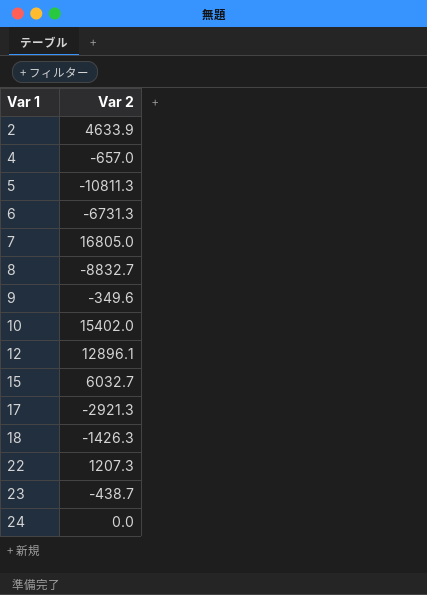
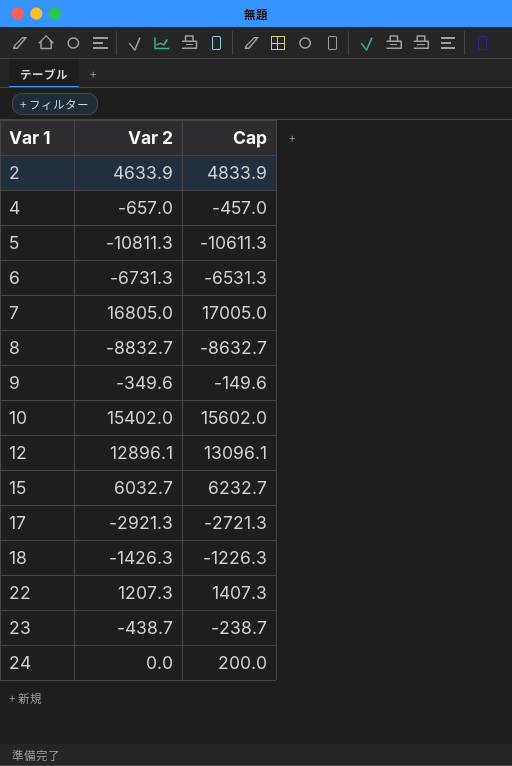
column Cap | formula: none -> [Var 2] + 200

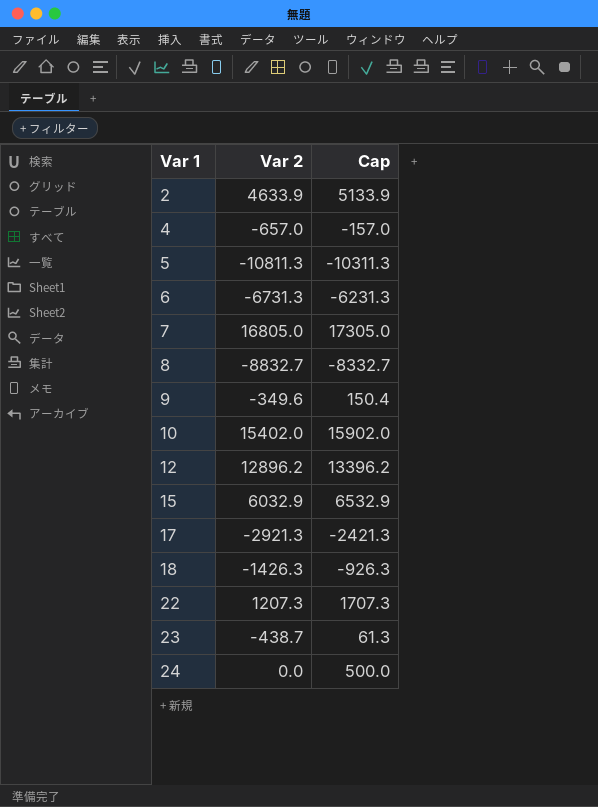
column Cap | formula: [Var 2] + 200 -> [Var 2] + 500
12 | Var 2: 12896.1 -> 12896.2
15 | Var 2: 6032.7 -> 6032.9

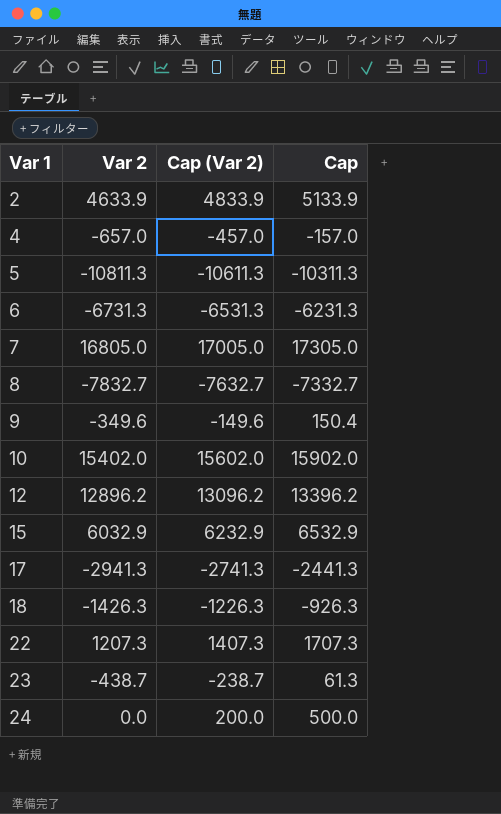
column Cap (Var 2) | formula: none -> [Var 2] + 200
8 | Var 2: -8832.7 -> -7832.7
8 | Cap: -8332.7 -> -7332.7
17 | Var 2: -2921.3 -> -2941.3
17 | Cap: -2421.3 -> -2441.3

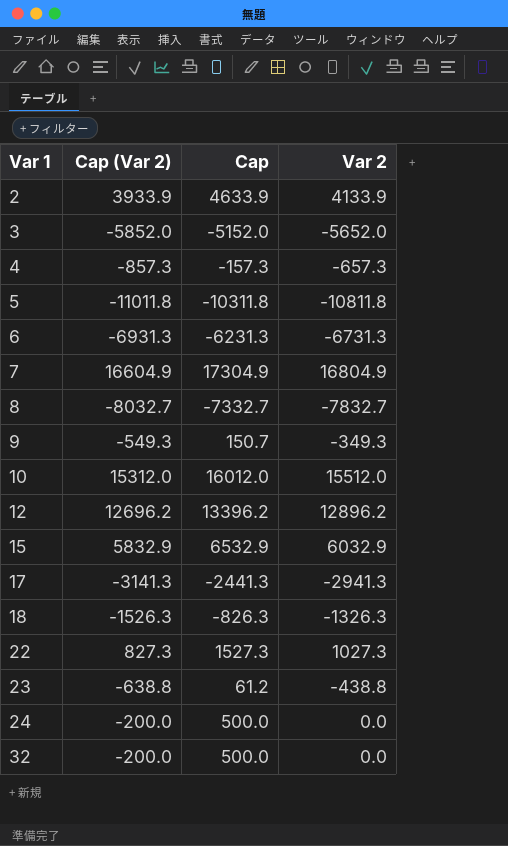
column Cap (Var 2) | formula: [Var 2] + 200 -> [Var 2] - 200
column Var 2 | position: 2 -> 4
2 | Cap: 5133.9 -> 4633.9
2 | Var 2: 4633.9 -> 4133.9
row 3: none -> -5852.0 | -5152.0 | -5652.0
4 | Cap: -157.0 -> -157.3
4 | Var 2: -657.0 -> -657.3
5 | Cap: -10311.3 -> -10311.8
5 | Var 2: -10811.3 -> -10811.8
7 | Cap: 17305.0 -> 17304.9
7 | Var 2: 16805.0 -> 16804.9
9 | Cap: 150.4 -> 150.7
9 | Var 2: -349.6 -> -349.3
10 | Cap: 15902.0 -> 16012.0
10 | Var 2: 15402.0 -> 15512.0
18 | Cap: -926.3 -> -826.3
18 | Var 2: -1426.3 -> -1326.3
22 | Cap: 1707.3 -> 1527.3
22 | Var 2: 1207.3 -> 1027.3
23 | Cap: 61.3 -> 61.2
23 | Var 2: -438.7 -> -438.8
row 32: none -> -200.0 | 500.0 | 0.0

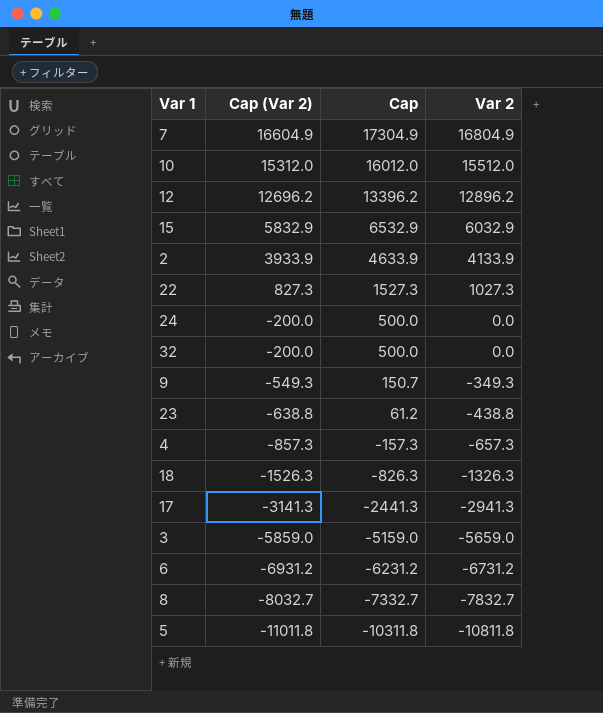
row order: Var 1 ascending -> Cap (Var 2) descending
3 | Cap (Var 2): -5852.0 -> -5859.0
3 | Cap: -5152.0 -> -5159.0
3 | Var 2: -5652.0 -> -5659.0
6 | Cap (Var 2): -6931.3 -> -6931.2
6 | Cap: -6231.3 -> -6231.2
6 | Var 2: -6731.3 -> -6731.2

